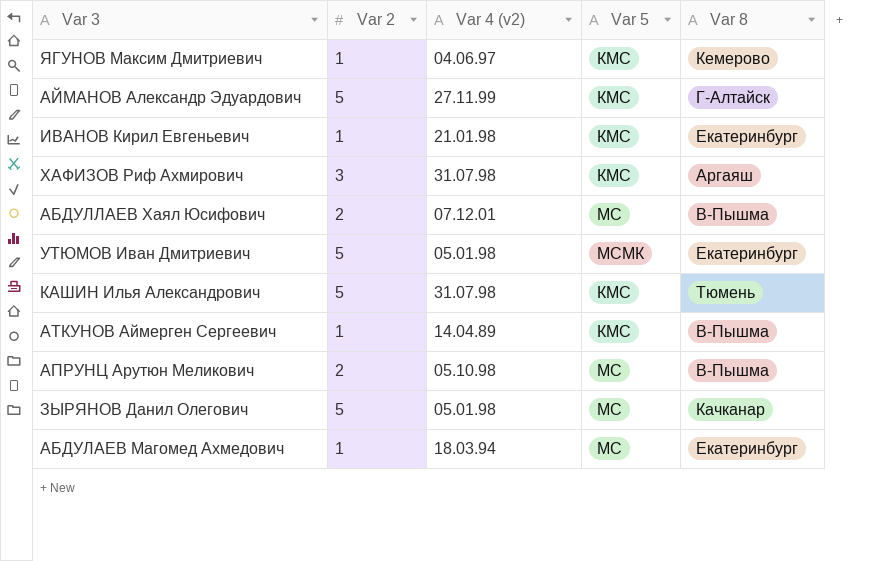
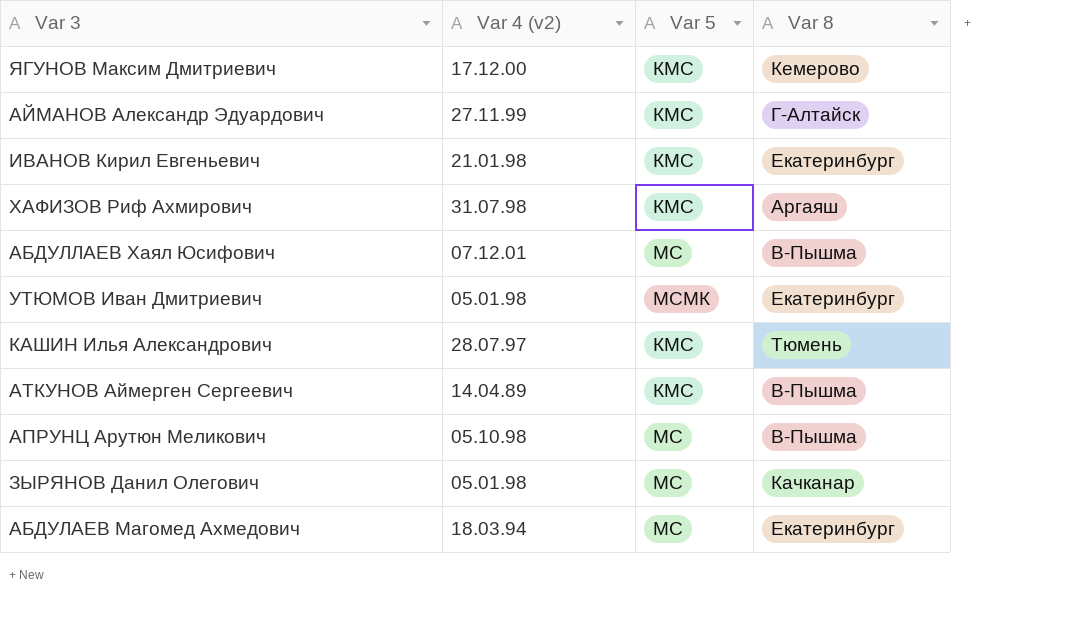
column Var 2 | position: 2 -> none
ЯГУНОВ Максим Дмитриевич | Var 4 (v2): 04.06.97 -> 17.12.00
КАШИН Илья Александрович | Var 4 (v2): 31.07.98 -> 28.07.97

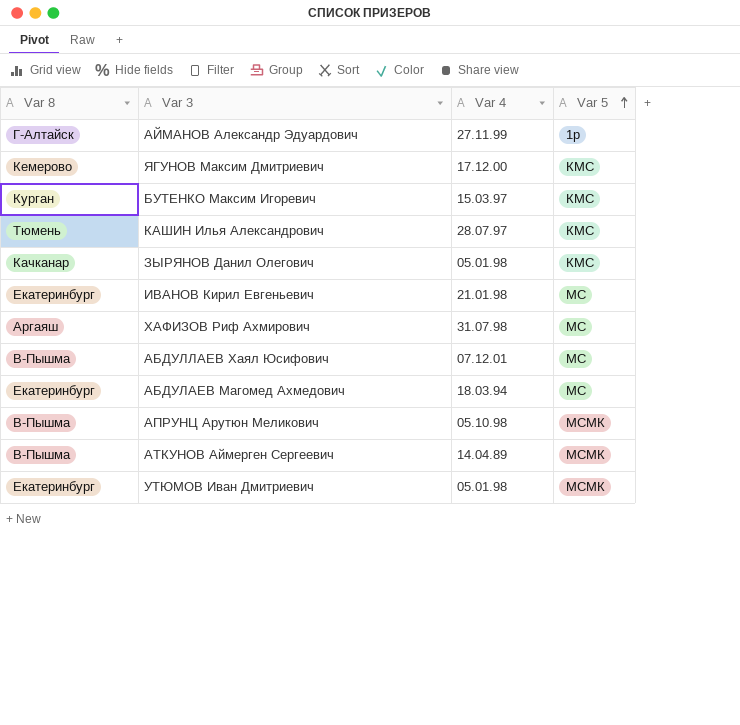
row order: none -> Var 5 ascending
column Var 8 | position: 4 -> 1
column name: Var 4 (v2) -> Var 4
АЙМАНОВ Александр Эдуардович | Var 5: КМС -> 1р
row БУТЕНКО Максим Игоревич: none -> Курган | 15.03.97 | КМС
ЗЫРЯНОВ Данил Олегович | Var 5: МС -> КМС
ИВАНОВ Кирил Евгеньевич | Var 5: КМС -> МС
ХАФИЗОВ Риф Ахмирович | Var 5: КМС -> МС
АПРУНЦ Арутюн Меликович | Var 5: МС -> МСМК
АТКУНОВ Аймерген Сергеевич | Var 5: КМС -> МСМК

